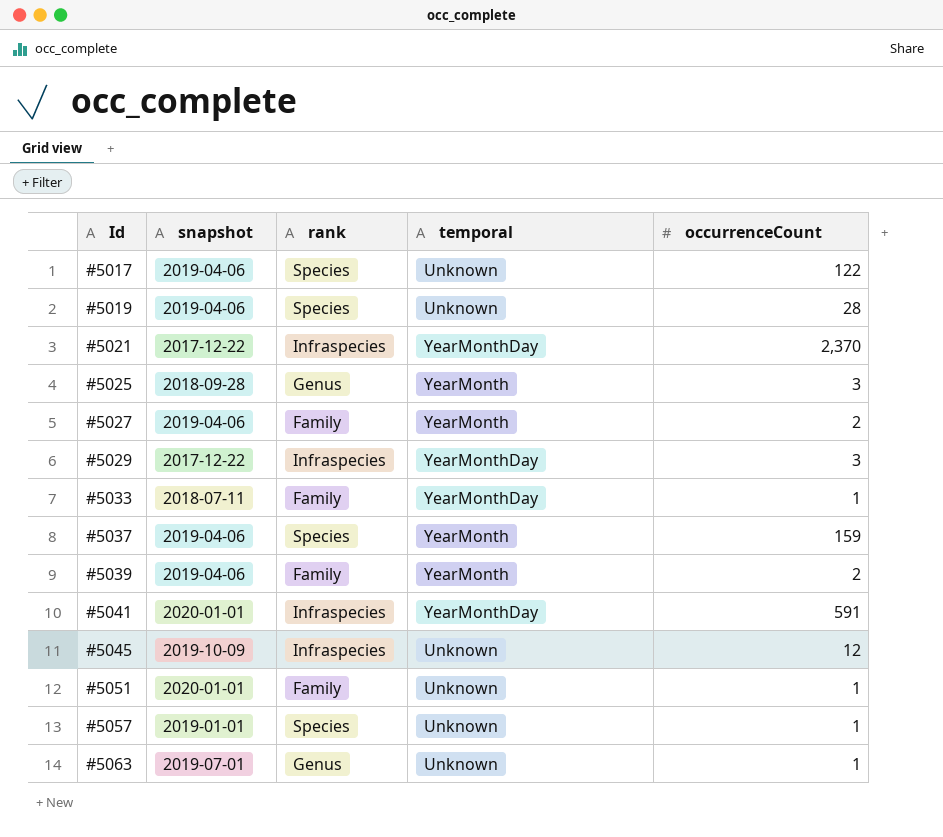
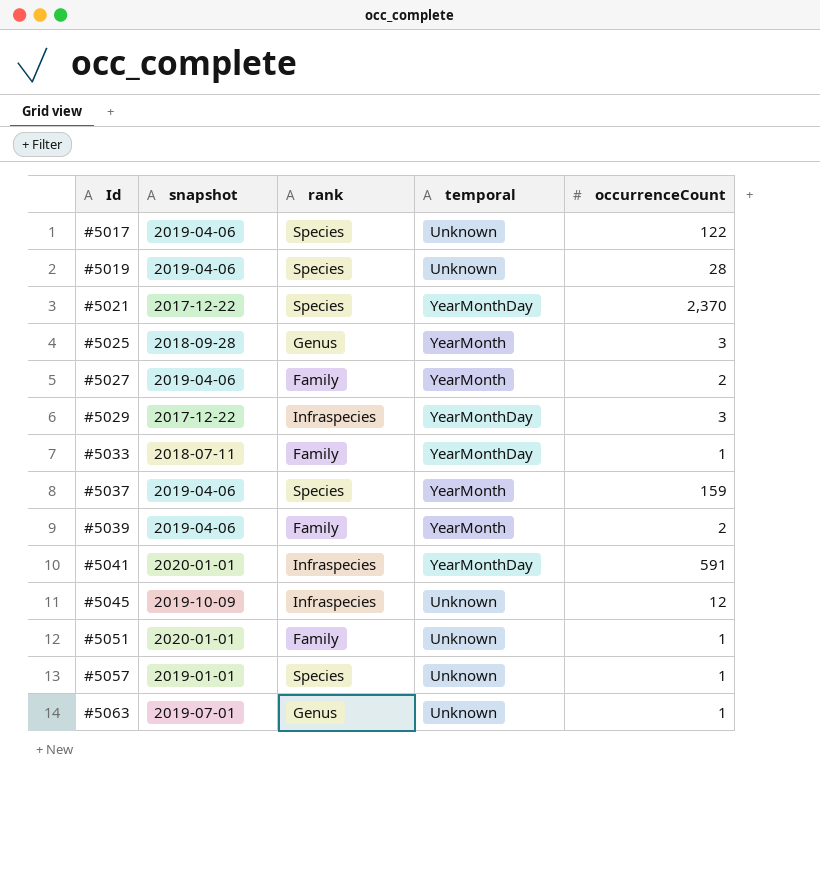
#5021 | rank: Infraspecies -> Species

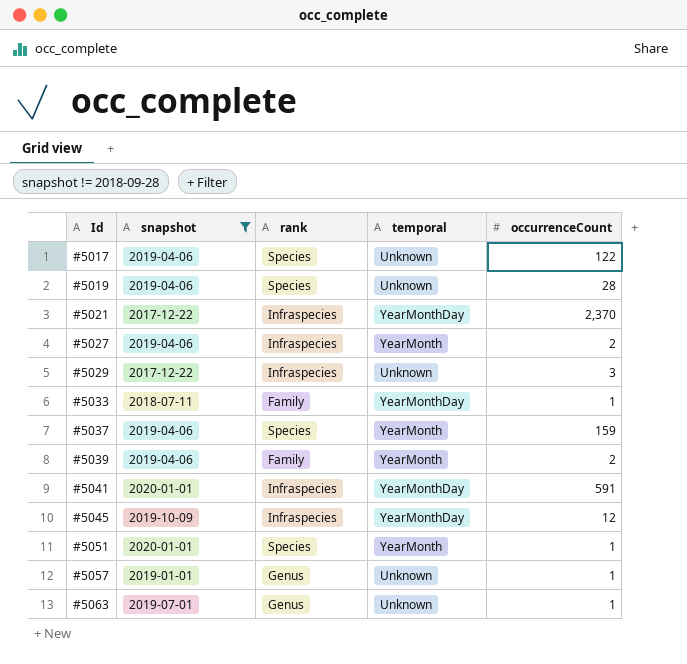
filter: none -> snapshot != 2018-09-28
#5021 | rank: Species -> Infraspecies
#5027 | rank: Family -> Infraspecies
#5029 | temporal: YearMonthDay -> Unknown
#5045 | temporal: Unknown -> YearMonthDay
#5051 | rank: Family -> Species
#5051 | temporal: Unknown -> YearMonth
#5057 | rank: Species -> Genus

